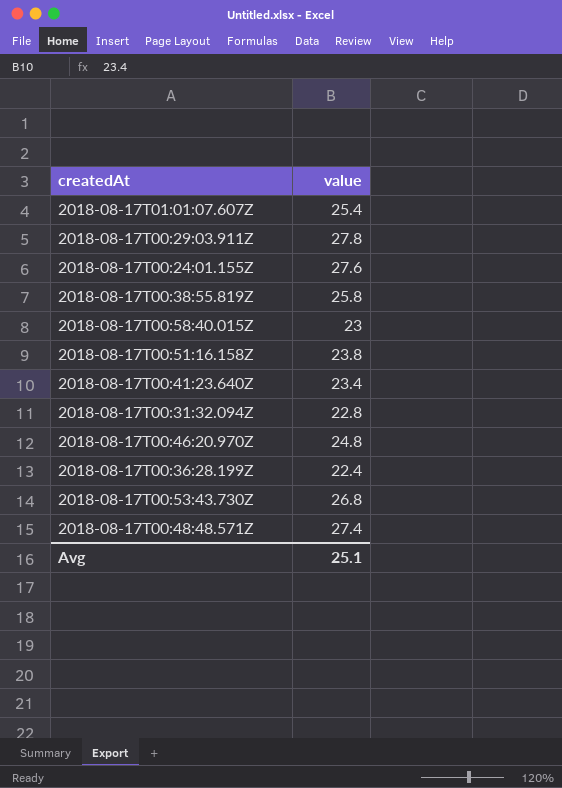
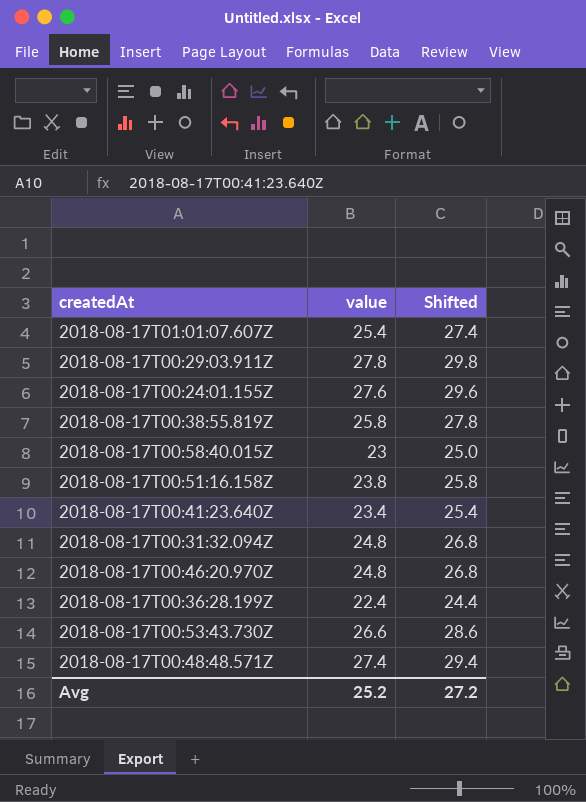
column Shifted | formula: none -> [value] + 2
2018-08-17T00:31:32.094Z | value: 22.8 -> 24.8
2018-08-17T00:53:43.730Z | value: 26.8 -> 26.6
Avg | value: 25.1 -> 25.2

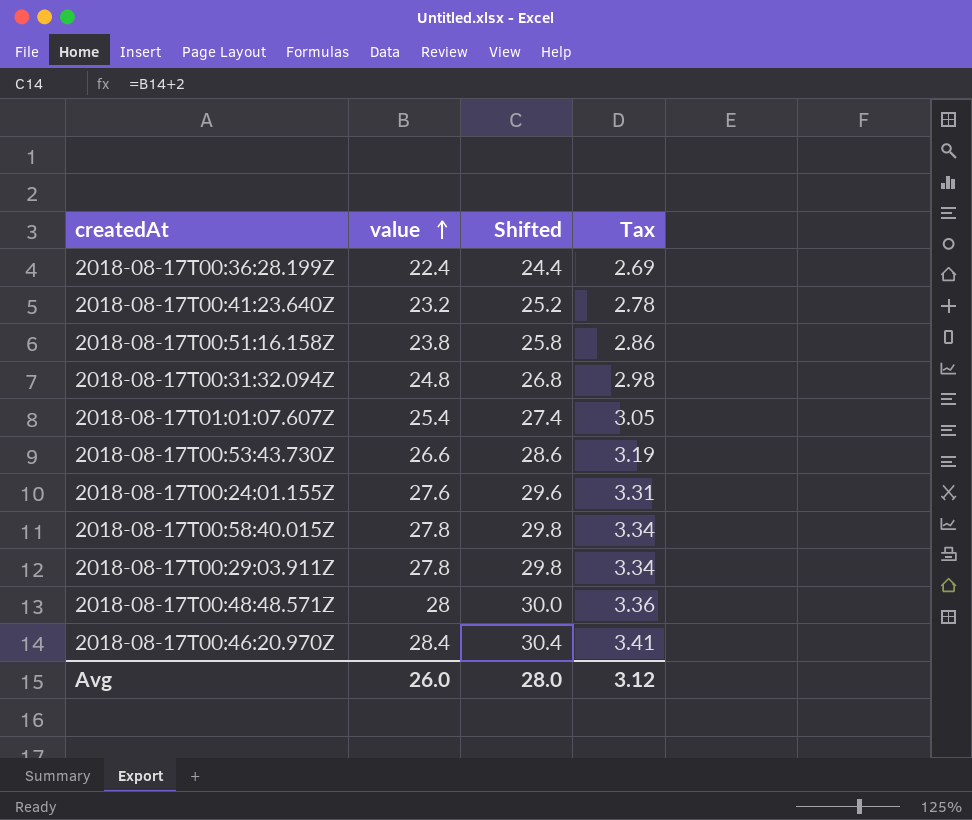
row order: none -> value ascending
column Tax | formula: none -> [value] * 0.12
row 2018-08-17T00:38:55.819Z: 25.8 | 27.8 -> none
2018-08-17T00:41:23.640Z | value: 23.4 -> 23.2
2018-08-17T00:41:23.640Z | Shifted: 25.4 -> 25.2
2018-08-17T00:58:40.015Z | value: 23 -> 27.8
2018-08-17T00:58:40.015Z | Shifted: 25.0 -> 29.8
2018-08-17T00:48:48.571Z | value: 27.4 -> 28
2018-08-17T00:48:48.571Z | Shifted: 29.4 -> 30.0
2018-08-17T00:46:20.970Z | value: 24.8 -> 28.4
2018-08-17T00:46:20.970Z | Shifted: 26.8 -> 30.4
Avg | value: 25.2 -> 26.0
Avg | Shifted: 27.2 -> 28.0

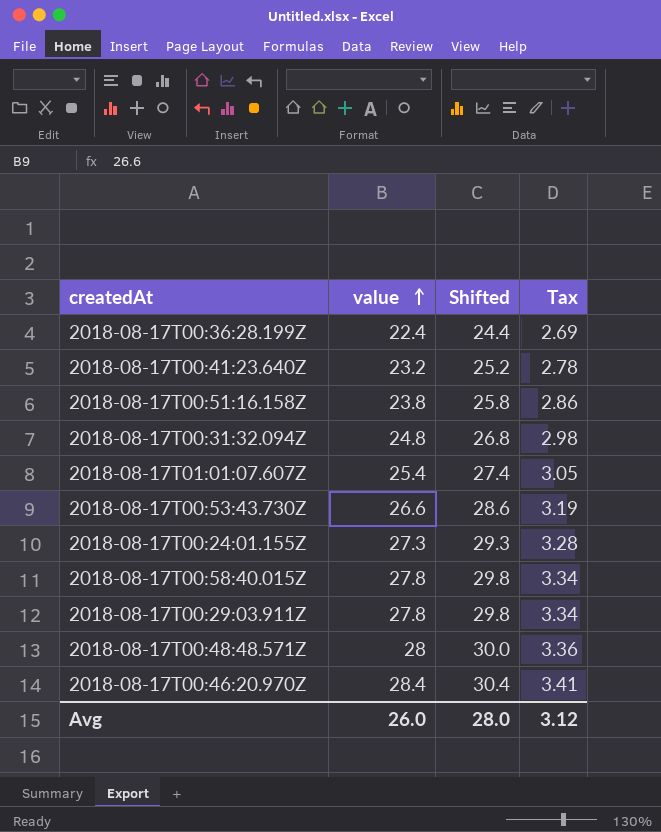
2018-08-17T00:24:01.155Z | value: 27.6 -> 27.3
2018-08-17T00:24:01.155Z | Shifted: 29.6 -> 29.3
2018-08-17T00:24:01.155Z | Tax: 3.31 -> 3.28

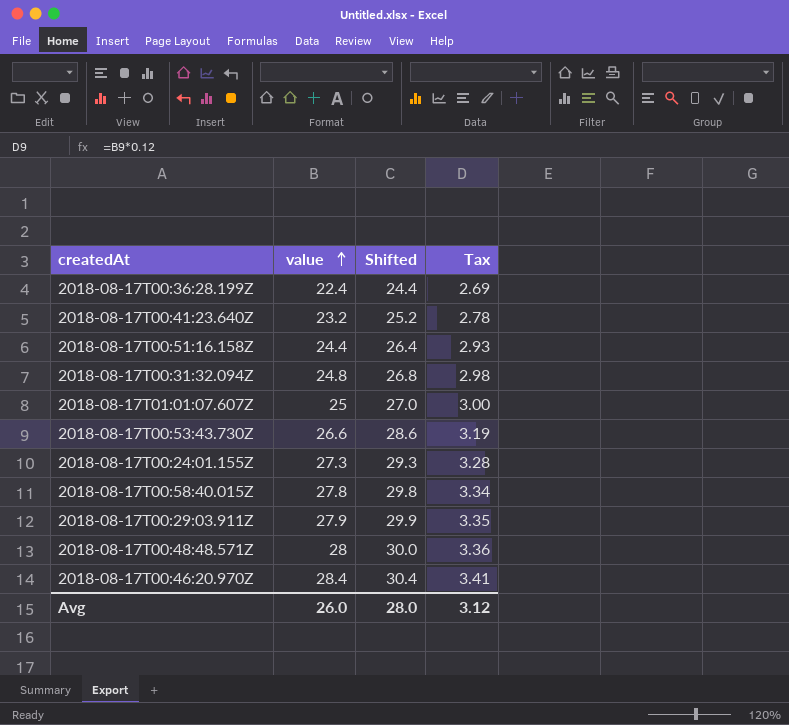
2018-08-17T00:51:16.158Z | value: 23.8 -> 24.4
2018-08-17T00:51:16.158Z | Shifted: 25.8 -> 26.4
2018-08-17T00:51:16.158Z | Tax: 2.86 -> 2.93
2018-08-17T01:01:07.607Z | value: 25.4 -> 25
2018-08-17T01:01:07.607Z | Shifted: 27.4 -> 27.0
2018-08-17T01:01:07.607Z | Tax: 3.05 -> 3.00
2018-08-17T00:29:03.911Z | value: 27.8 -> 27.9
2018-08-17T00:29:03.911Z | Shifted: 29.8 -> 29.9
2018-08-17T00:29:03.911Z | Tax: 3.34 -> 3.35

